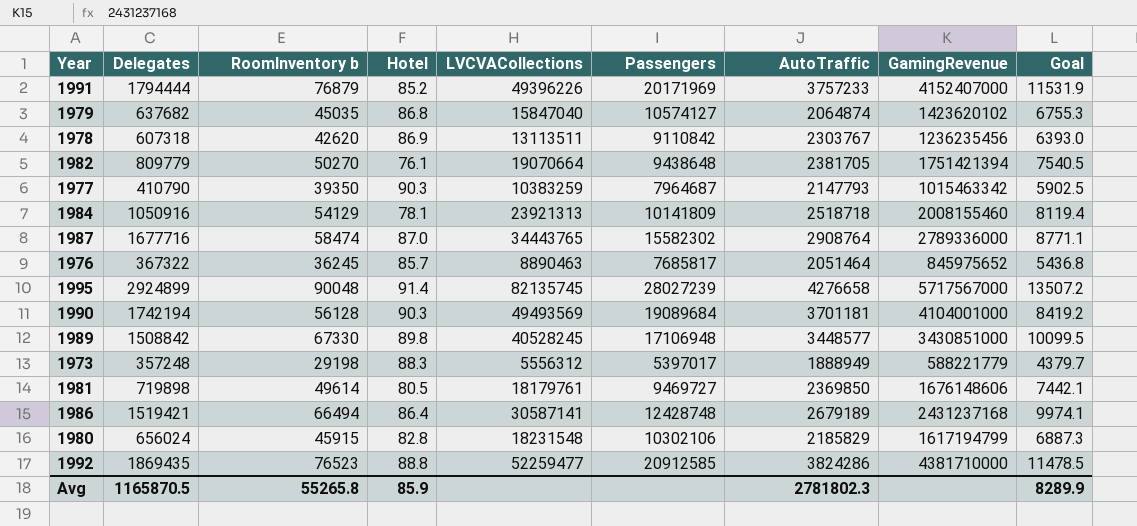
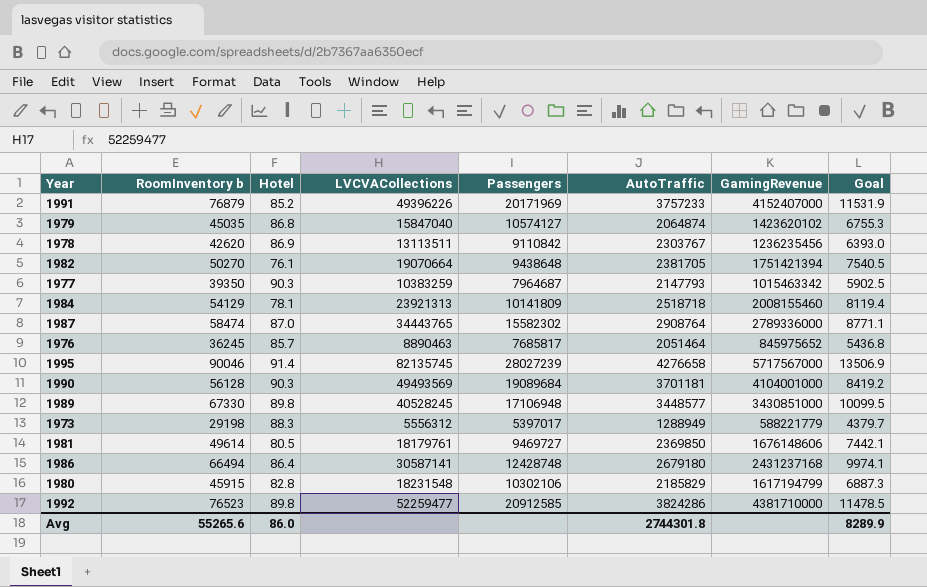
column Delegates | position: 2 -> none
1995 | RoomInventory b: 90048 -> 90046
1995 | Goal: 13507.2 -> 13506.9
1973 | AutoTraffic: 1888949 -> 1288949
1986 | AutoTraffic: 2679189 -> 2679180
1992 | Hotel: 88.8 -> 89.8
Avg | RoomInventory b: 55265.8 -> 55265.6
Avg | Hotel: 85.9 -> 86.0
Avg | AutoTraffic: 2781802.3 -> 2744301.8

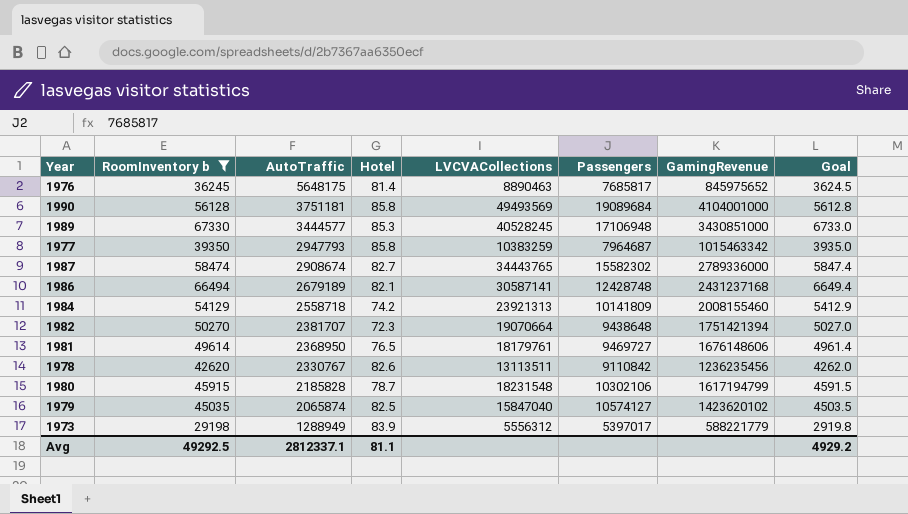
filter: none -> RoomInventory b <= 67330
row order: none -> AutoTraffic descending
column AutoTraffic | position: 6 -> 3
column Goal | formula: [RoomInventory b] * 0.15 -> [RoomInventory b] * 0.1
1976 | AutoTraffic: 2051464 -> 5648175
1976 | Hotel: 85.7 -> 81.4
1990 | AutoTraffic: 3701181 -> 3751181
1990 | Hotel: 90.3 -> 85.8
1989 | AutoTraffic: 3448577 -> 3444577
1989 | Hotel: 89.8 -> 85.3
1977 | AutoTraffic: 2147793 -> 2947793
1977 | Hotel: 90.3 -> 85.8
1987 | AutoTraffic: 2908764 -> 2908674
1987 | Hotel: 87.0 -> 82.7
1986 | AutoTraffic: 2679180 -> 2679189
1986 | Hotel: 86.4 -> 82.1
1984 | AutoTraffic: 2518718 -> 2558718
1984 | Hotel: 78.1 -> 74.2
1982 | AutoTraffic: 2381705 -> 2381707
1982 | Hotel: 76.1 -> 72.3
1981 | AutoTraffic: 2369850 -> 2368950
1981 | Hotel: 80.5 -> 76.5
1978 | AutoTraffic: 2303767 -> 2330767
1978 | Hotel: 86.9 -> 82.6
1980 | AutoTraffic: 2185829 -> 2185828
1980 | Hotel: 82.8 -> 78.7
1979 | AutoTraffic: 2064874 -> 2065874
1979 | Hotel: 86.8 -> 82.5
1973 | Hotel: 88.3 -> 83.9
Avg | RoomInventory b: 55265.6 -> 49292.5
Avg | AutoTraffic: 2744301.8 -> 2812337.1
Avg | Hotel: 86.0 -> 81.1
Avg | Goal: 8289.9 -> 4929.2

